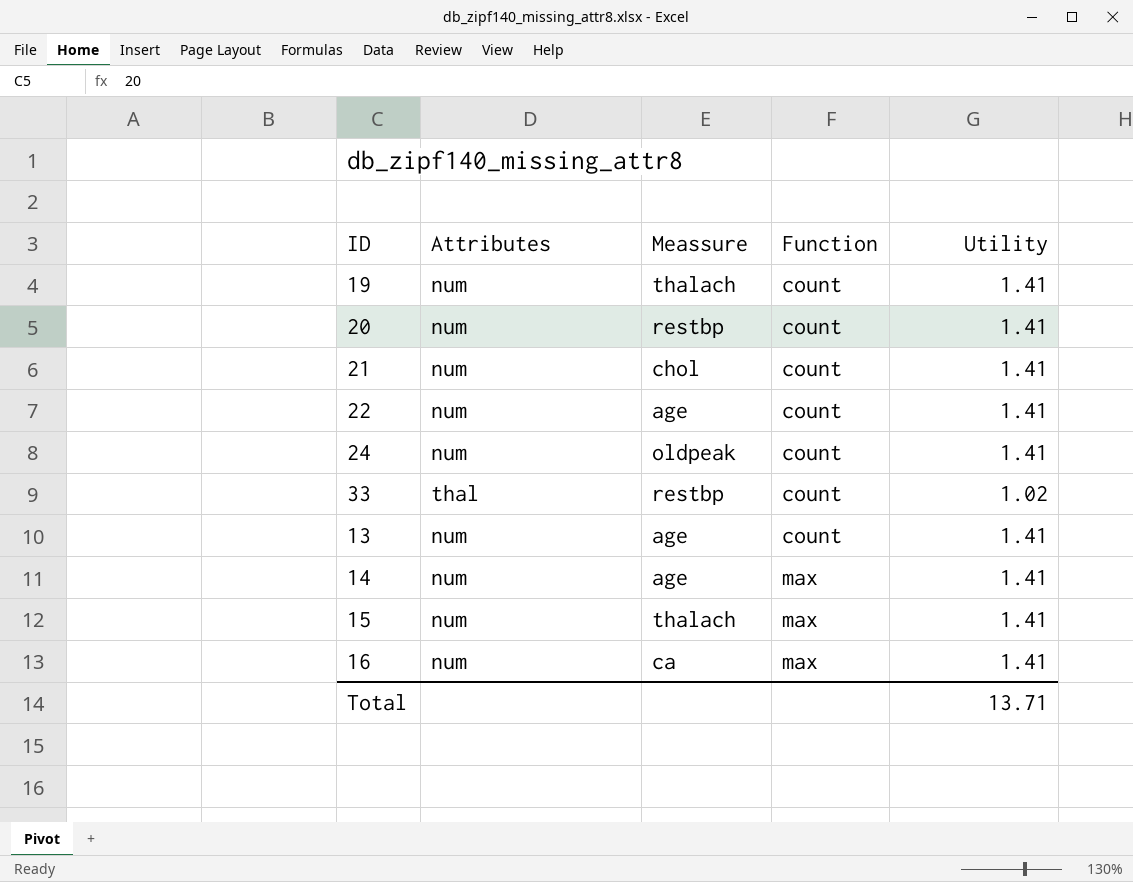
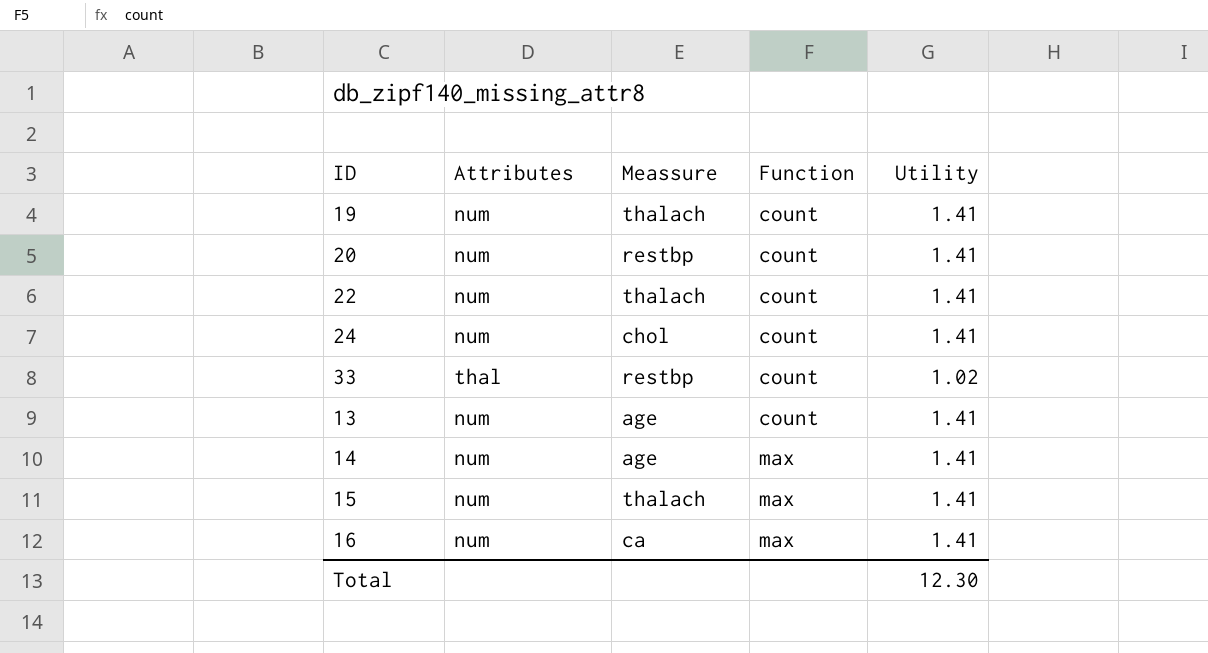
row 21: num | chol | count | 1.41 -> none
22 | Meassure: age -> thalach
24 | Meassure: oldpeak -> chol
Total | Utility: 13.71 -> 12.30

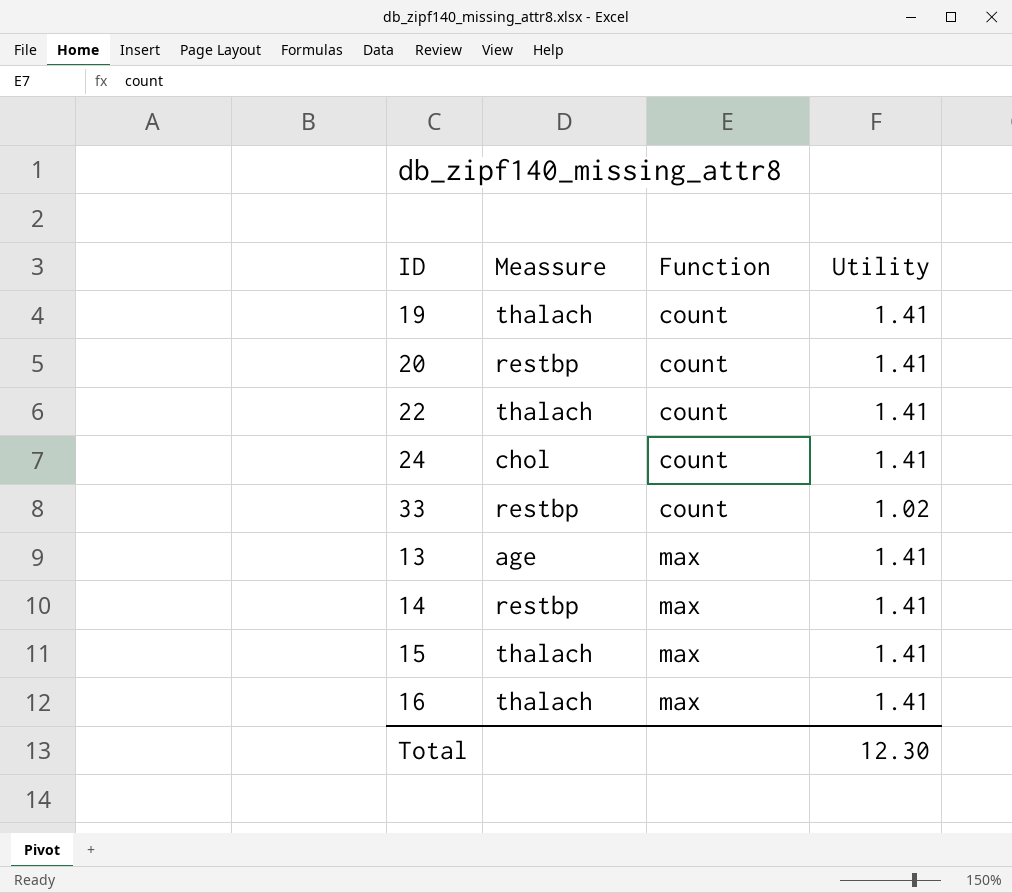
column Attributes | position: 2 -> none
13 | Function: count -> max
14 | Meassure: age -> restbp
16 | Meassure: ca -> thalach

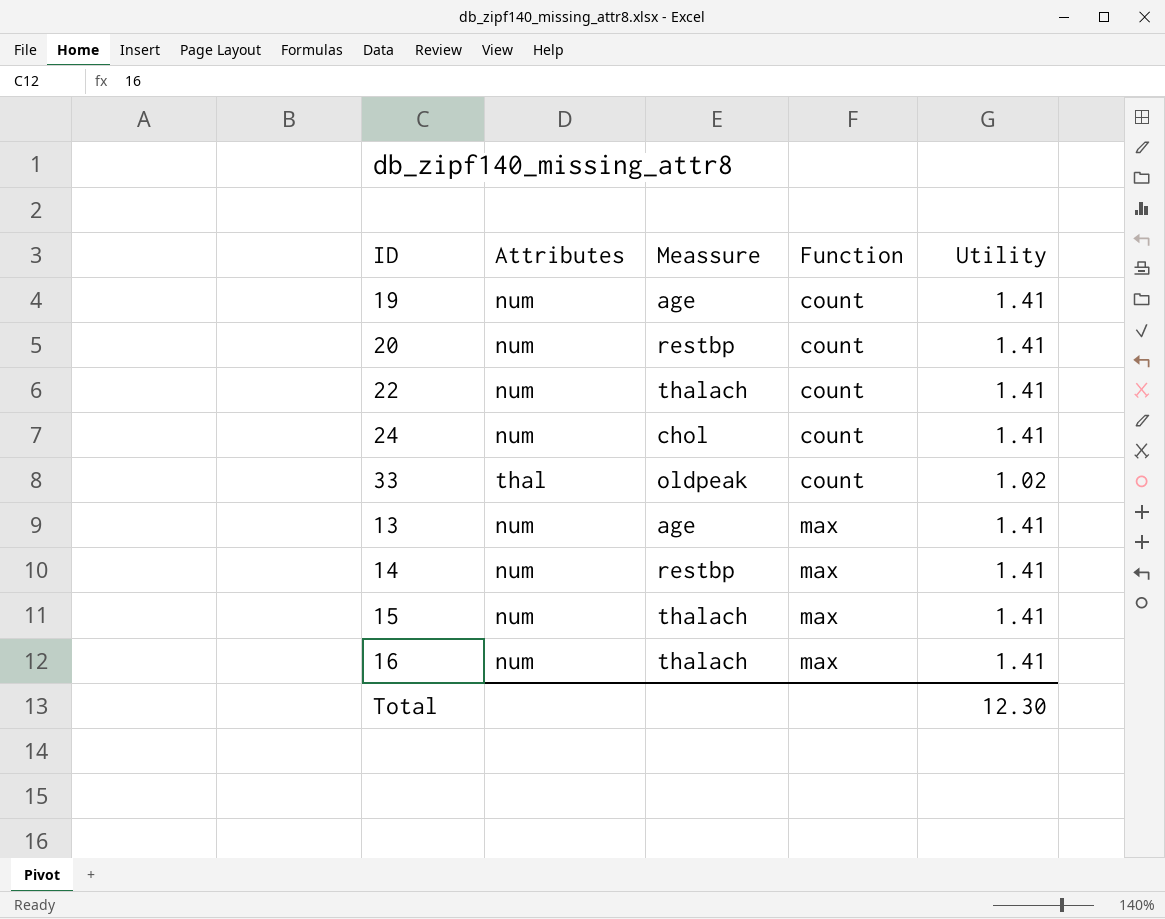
column Attributes | position: none -> 2
19 | Meassure: thalach -> age
33 | Meassure: restbp -> oldpeak

